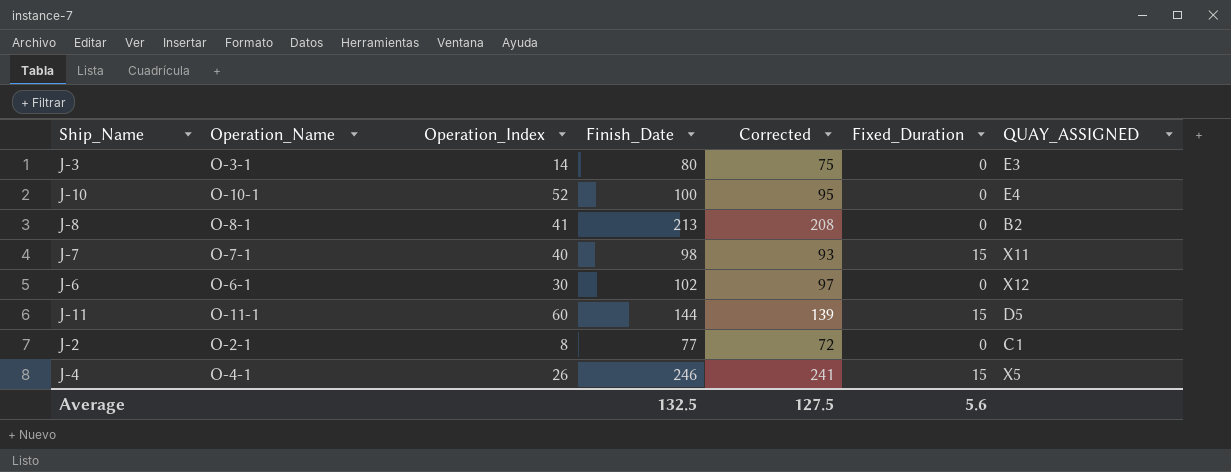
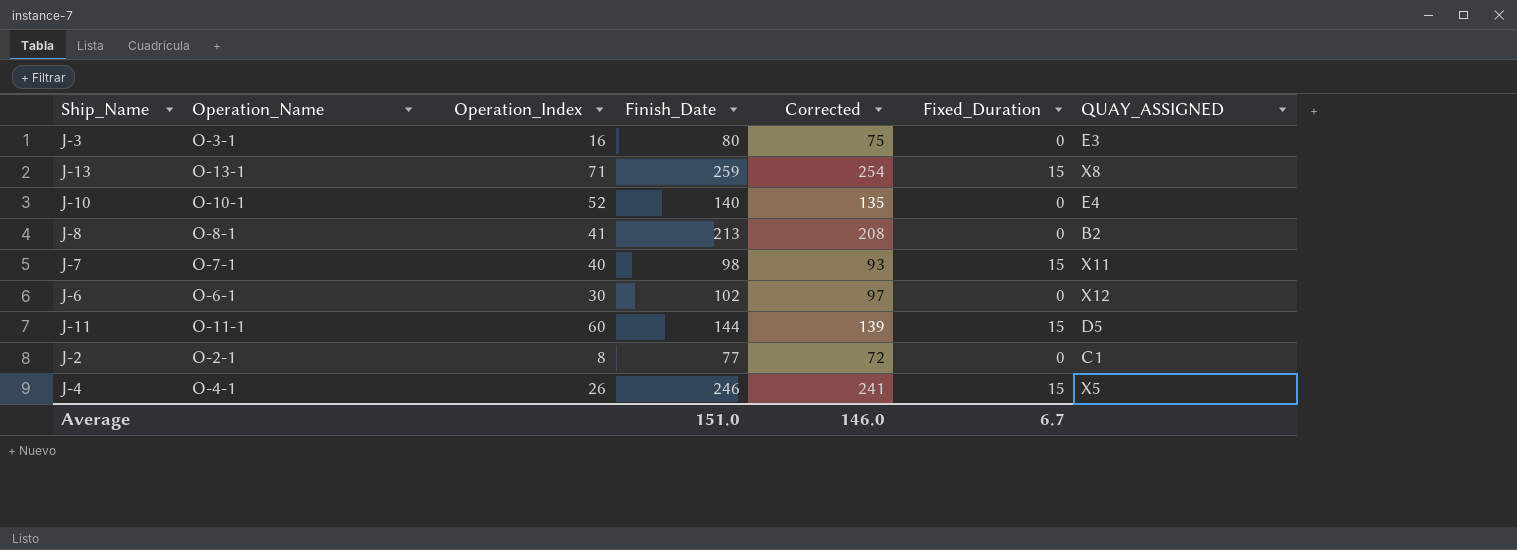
J-3 | Operation_Index: 14 -> 16
row J-13: none -> O-13-1 | 71 | 259 | 254 | 15 | X8
J-10 | Finish_Date: 100 -> 140
J-10 | Corrected: 95 -> 135
Average | Finish_Date: 132.5 -> 151.0
Average | Corrected: 127.5 -> 146.0
Average | Fixed_Duration: 5.6 -> 6.7

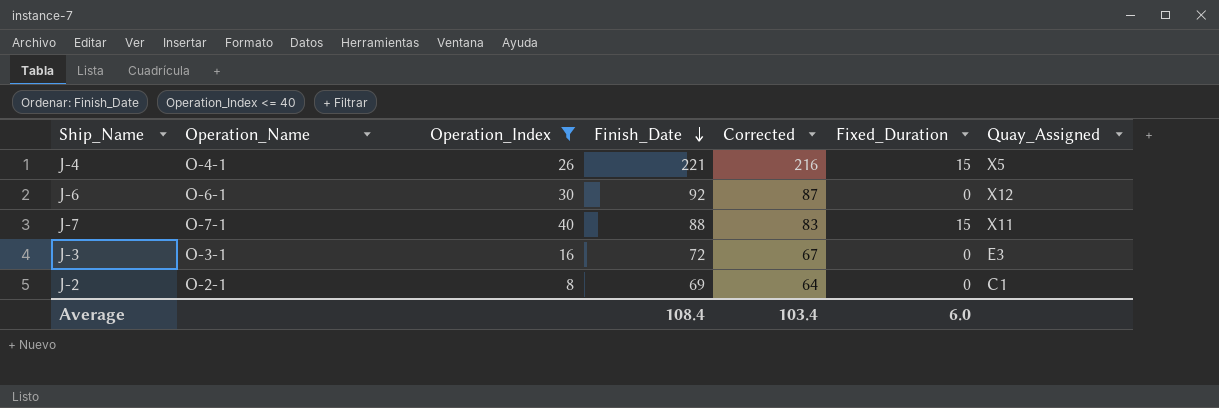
filter: none -> Operation_Index <= 40
row order: none -> Finish_Date descending
column name: QUAY_ASSIGNED -> Quay_Assigned
J-4 | Finish_Date: 246 -> 221
J-4 | Corrected: 241 -> 216
J-6 | Finish_Date: 102 -> 92
J-6 | Corrected: 97 -> 87
J-7 | Finish_Date: 98 -> 88
J-7 | Corrected: 93 -> 83
J-3 | Finish_Date: 80 -> 72
J-3 | Corrected: 75 -> 67
J-2 | Finish_Date: 77 -> 69
J-2 | Corrected: 72 -> 64
Average | Finish_Date: 151.0 -> 108.4
Average | Corrected: 146.0 -> 103.4
Average | Fixed_Duration: 6.7 -> 6.0

